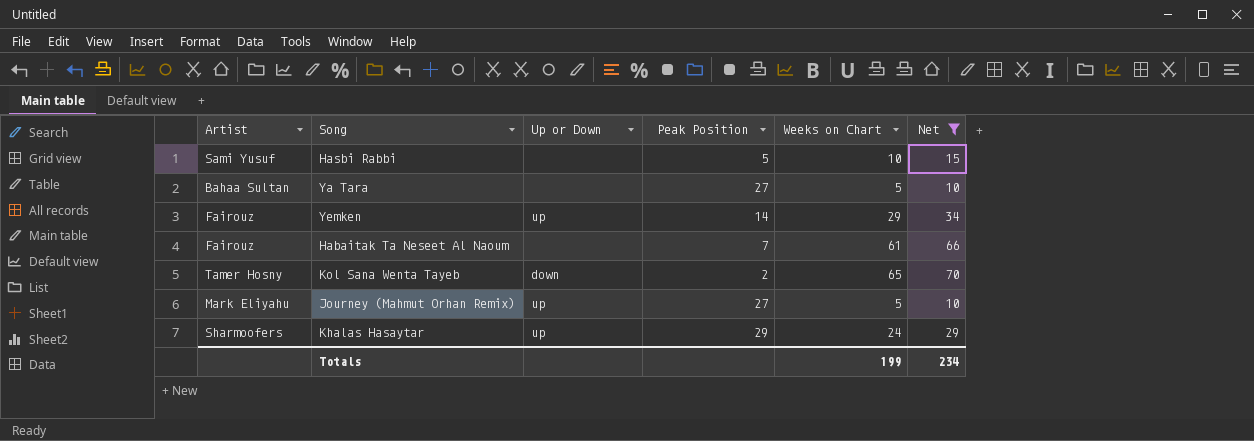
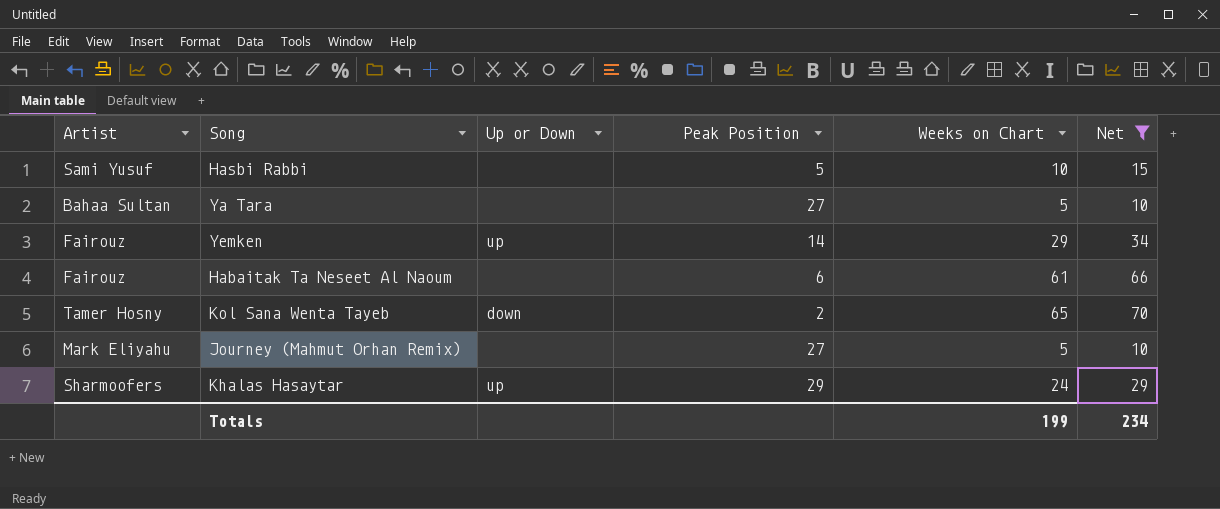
Habaitak Ta Neseet Al Naoum | Peak Position: 7 -> 6
Journey (Mahmut Orhan Remix) | Up or Down: up -> none

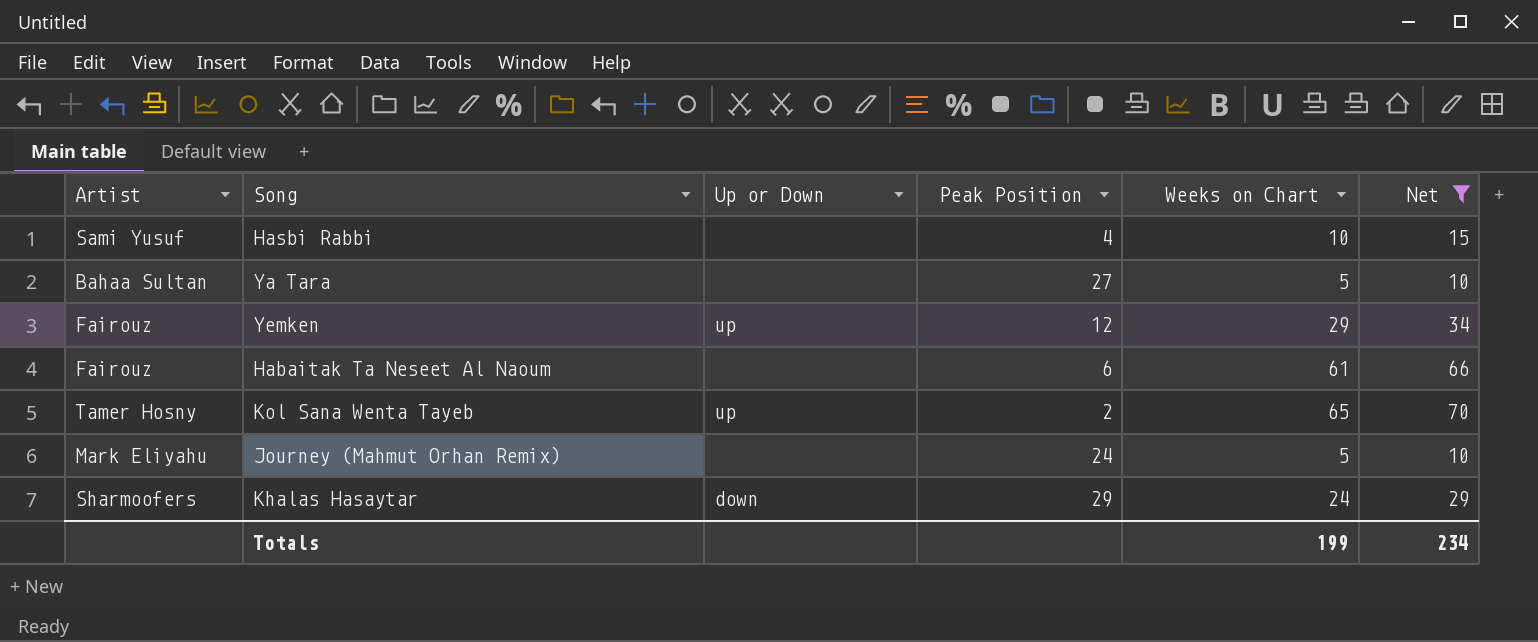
Hasbi Rabbi | Peak Position: 5 -> 4
Yemken | Peak Position: 14 -> 12
Kol Sana Wenta Tayeb | Up or Down: down -> up
Journey (Mahmut Orhan Remix) | Peak Position: 27 -> 24
Khalas Hasaytar | Up or Down: up -> down

